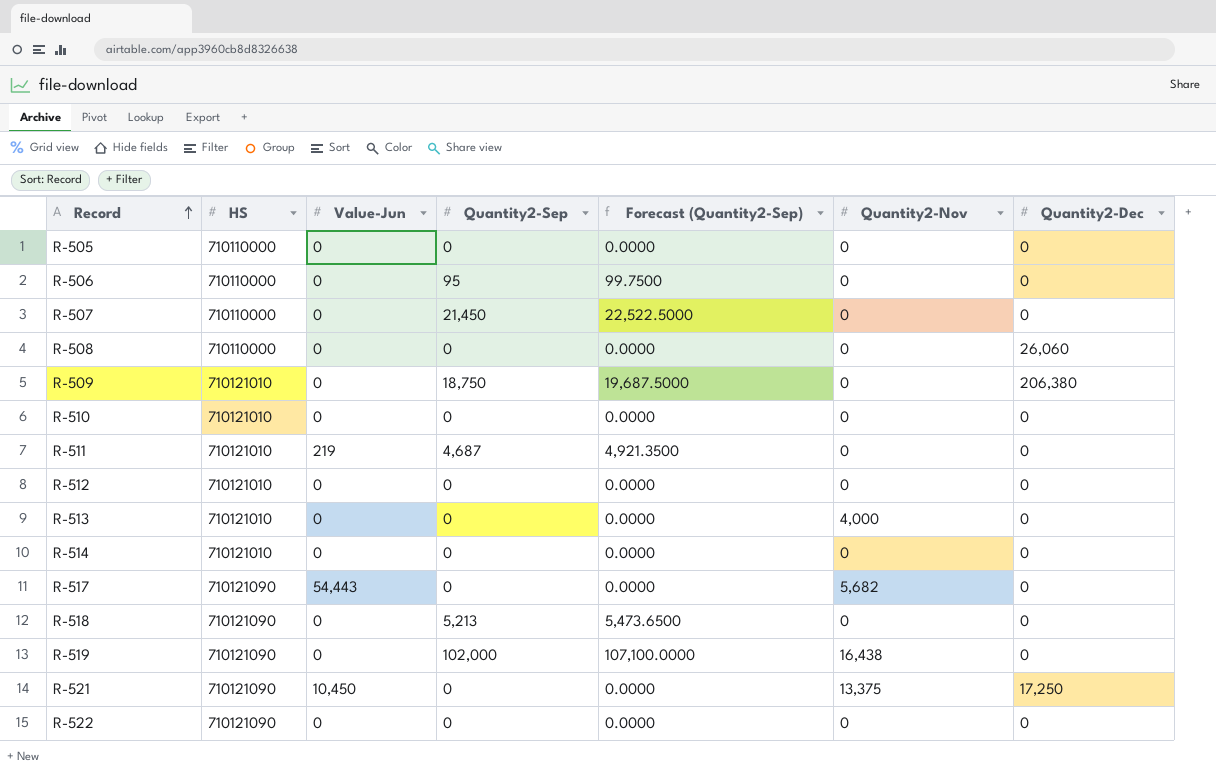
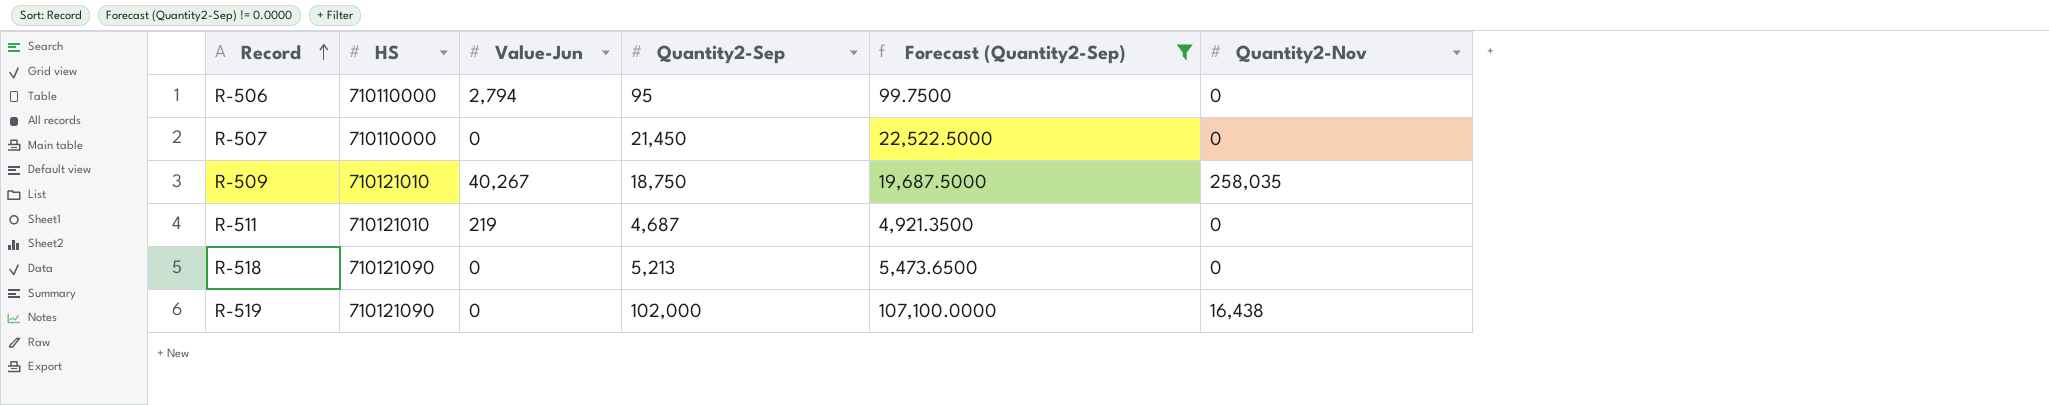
filter: none -> Forecast (Quantity2-Sep) != 0.0000
column Quantity2-Dec | position: 7 -> none
R-506 | Value-Jun: 0 -> 2,794
R-509 | Value-Jun: 0 -> 40,267
R-509 | Quantity2-Nov: 0 -> 258,035

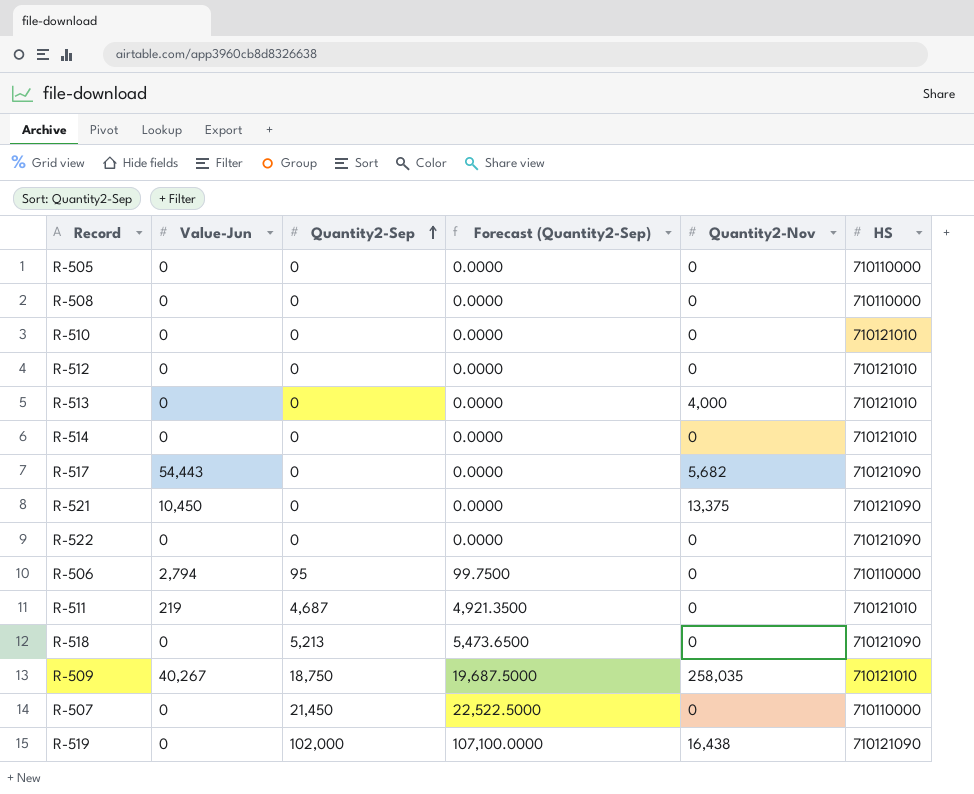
filter: Forecast (Quantity2-Sep) != 0.0000 -> none
row order: Record ascending -> Quantity2-Sep ascending
column HS | position: 2 -> 6

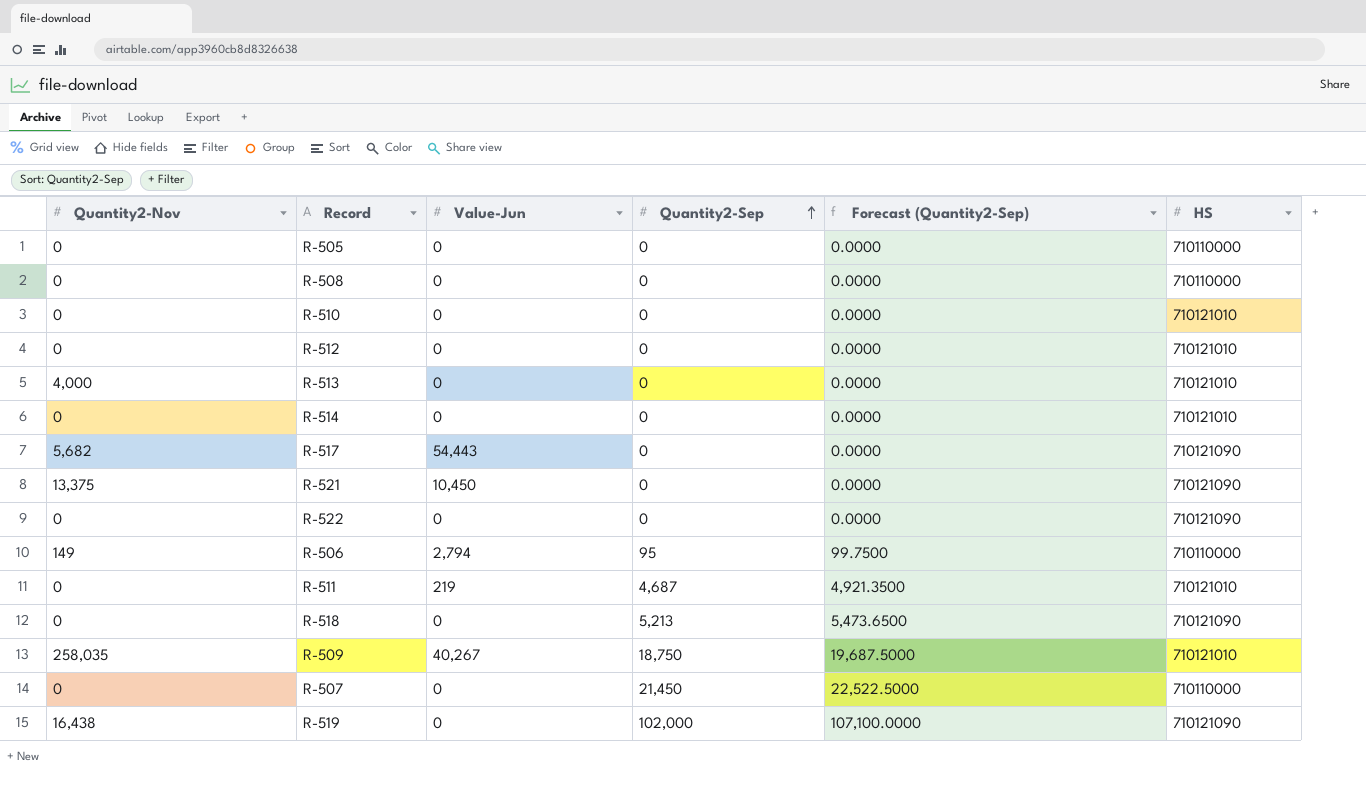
column Quantity2-Nov | position: 5 -> 1
R-506 | Quantity2-Nov: 0 -> 149

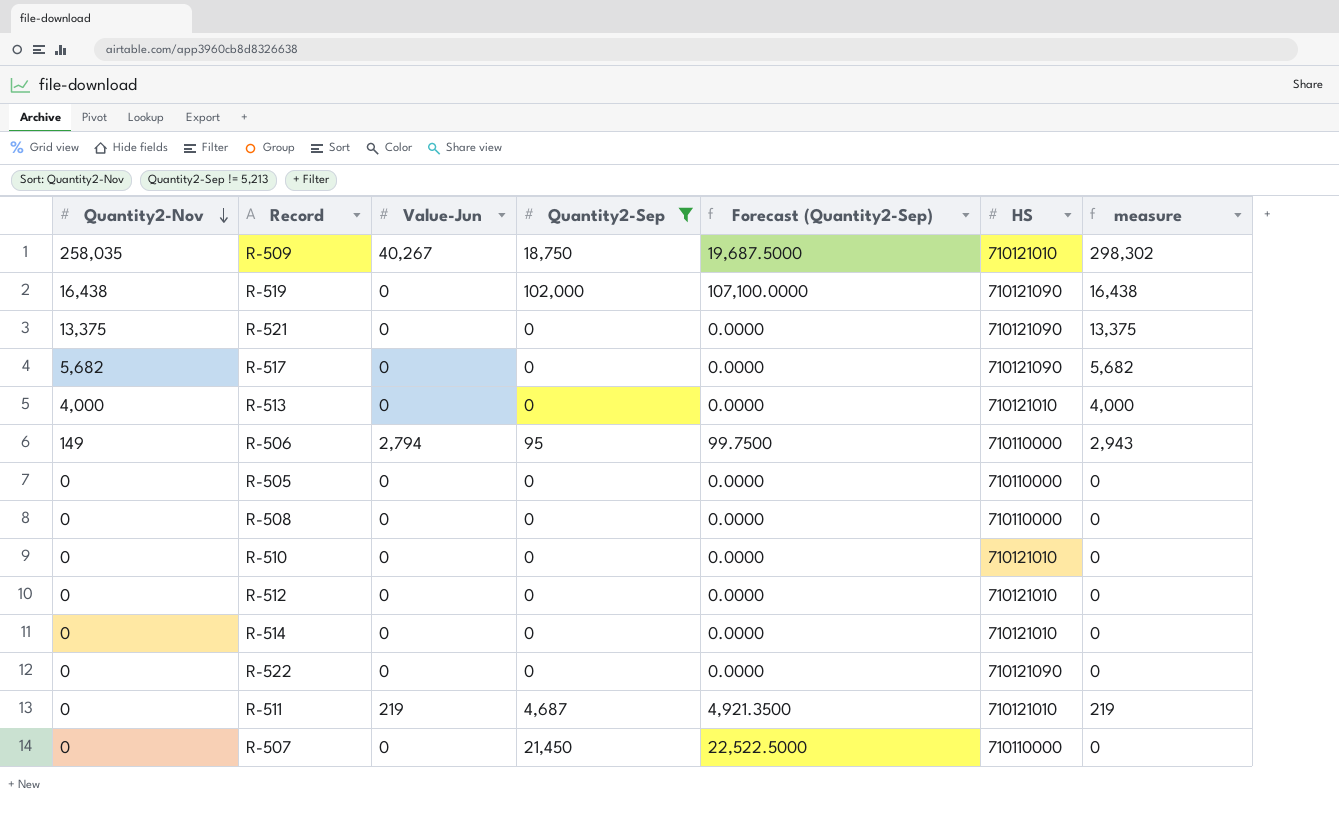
filter: none -> Quantity2-Sep != 5,213
row order: Quantity2-Sep ascending -> Quantity2-Nov descending
column measure | formula: none -> [Quantity2-Nov] + [Value-Jun]
R-521 | Value-Jun: 10,450 -> 0
R-517 | Value-Jun: 54,443 -> 0

